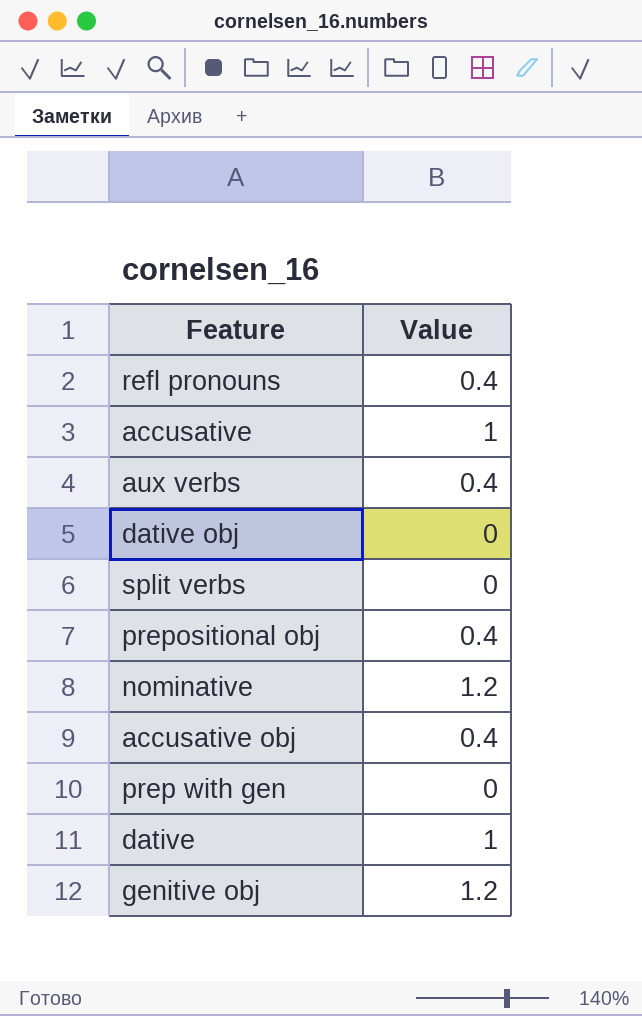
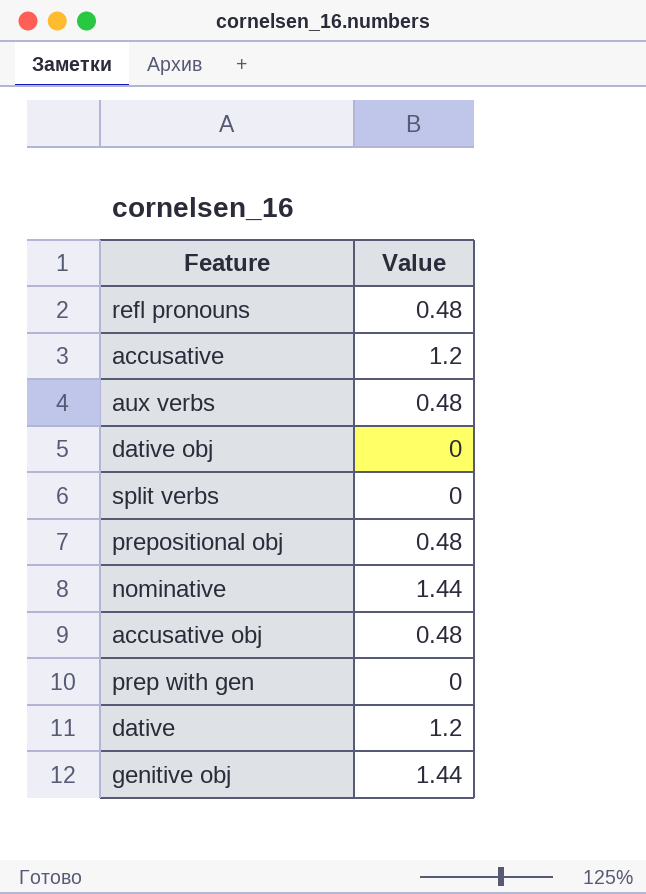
refl pronouns | Value: 0.4 -> 0.48
accusative | Value: 1 -> 1.2
aux verbs | Value: 0.4 -> 0.48
prepositional obj | Value: 0.4 -> 0.48
nominative | Value: 1.2 -> 1.44
accusative obj | Value: 0.4 -> 0.48
dative | Value: 1 -> 1.2
genitive obj | Value: 1.2 -> 1.44

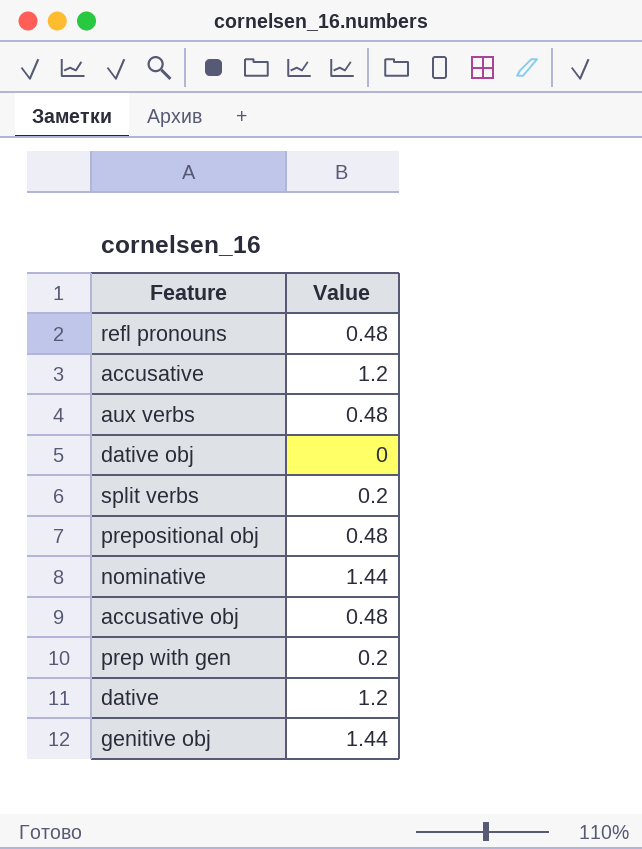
split verbs | Value: 0 -> 0.2
prep with gen | Value: 0 -> 0.2

